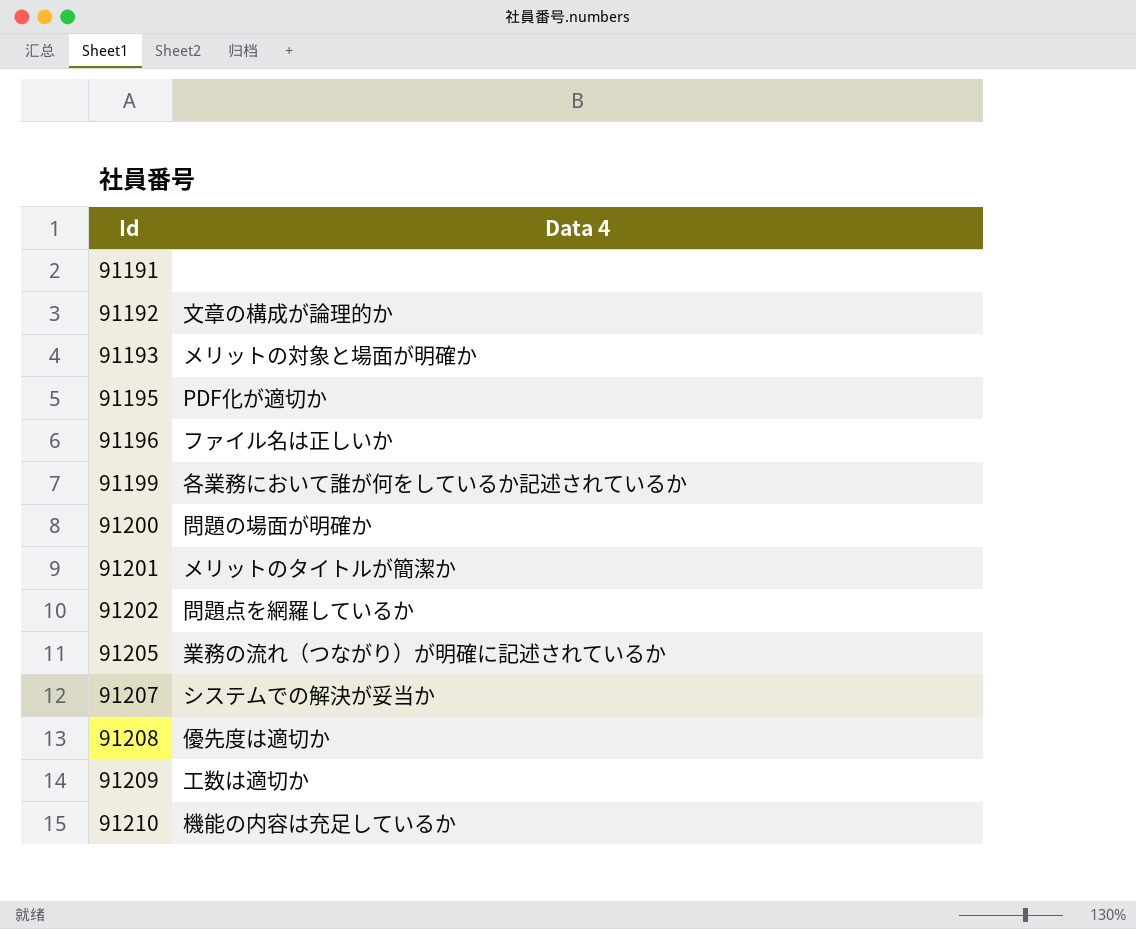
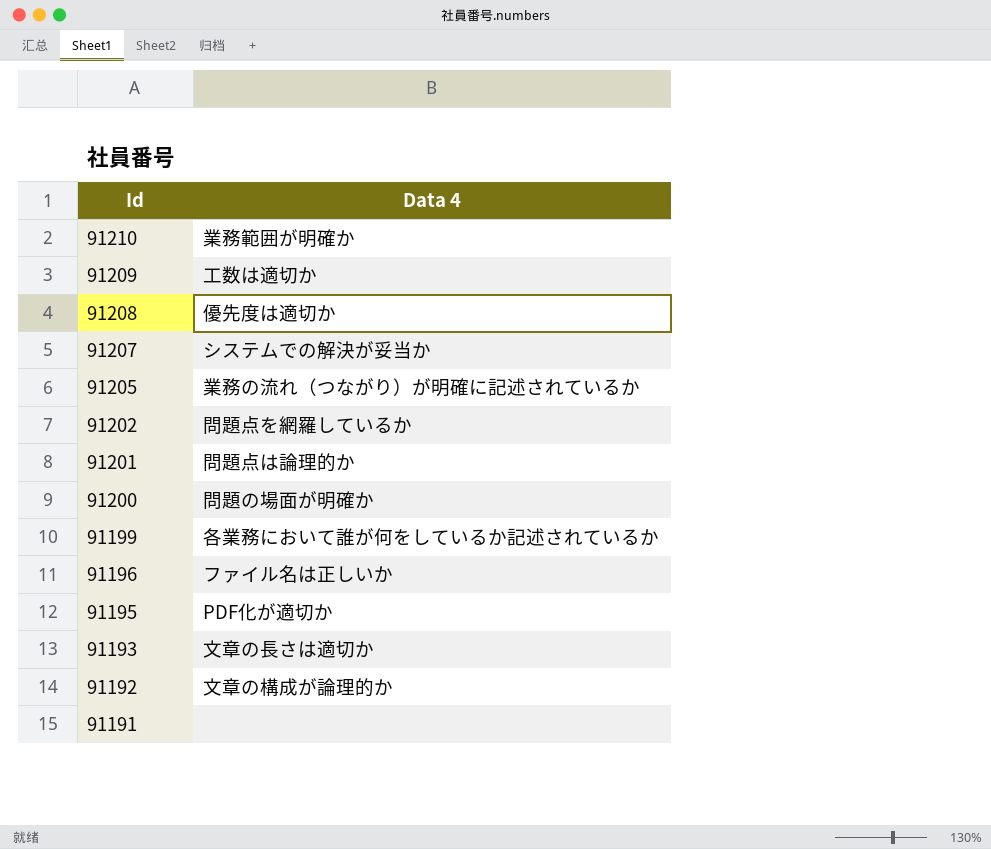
row order: Id ascending -> Id descending
91210 | Data 4: 機能の内容は充足しているか -> 業務範囲が明確か
91201 | Data 4: メリットのタイトルが簡潔か -> 問題点は論理的か
91193 | Data 4: メリットの対象と場面が明確か -> 文章の長さは適切か

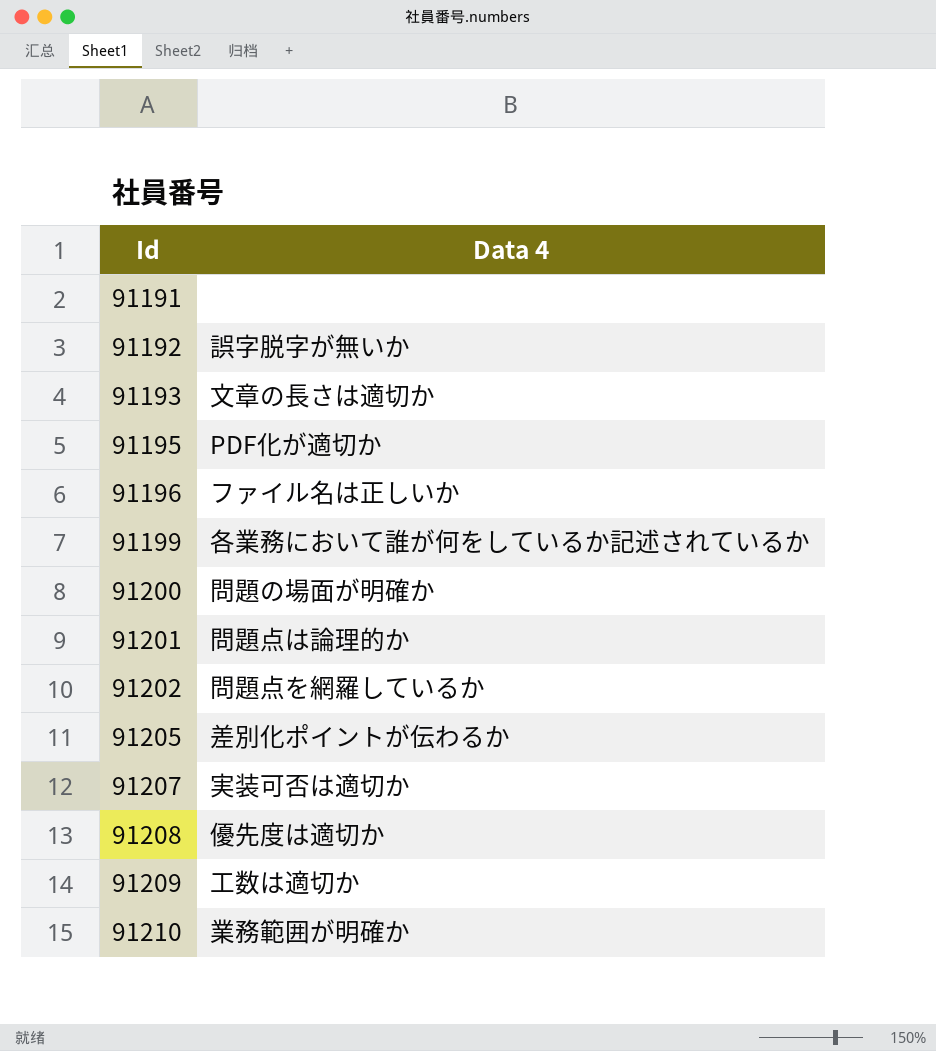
row order: Id descending -> Id ascending
91192 | Data 4: 文章の構成が論理的か -> 誤字脱字が無いか
91205 | Data 4: 業務の流れ（つながり）が明確に記述されているか -> 差別化ポイントが伝わるか
91207 | Data 4: システムでの解決が妥当か -> 実装可否は適切か

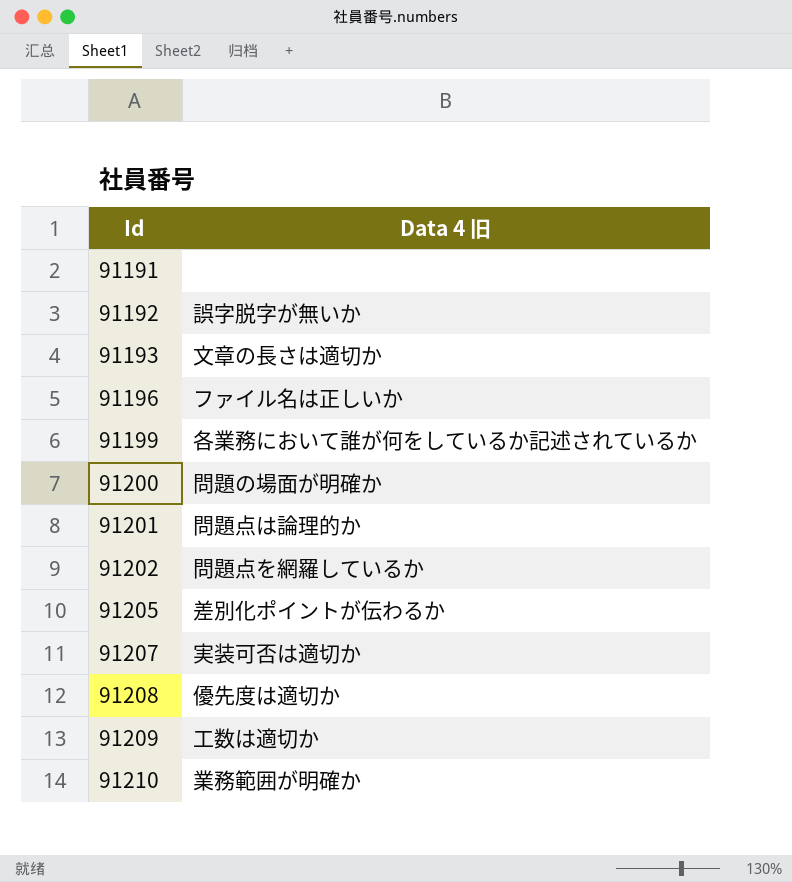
column name: Data 4 -> Data 4 旧
row 91195: PDF化が適切か -> none

